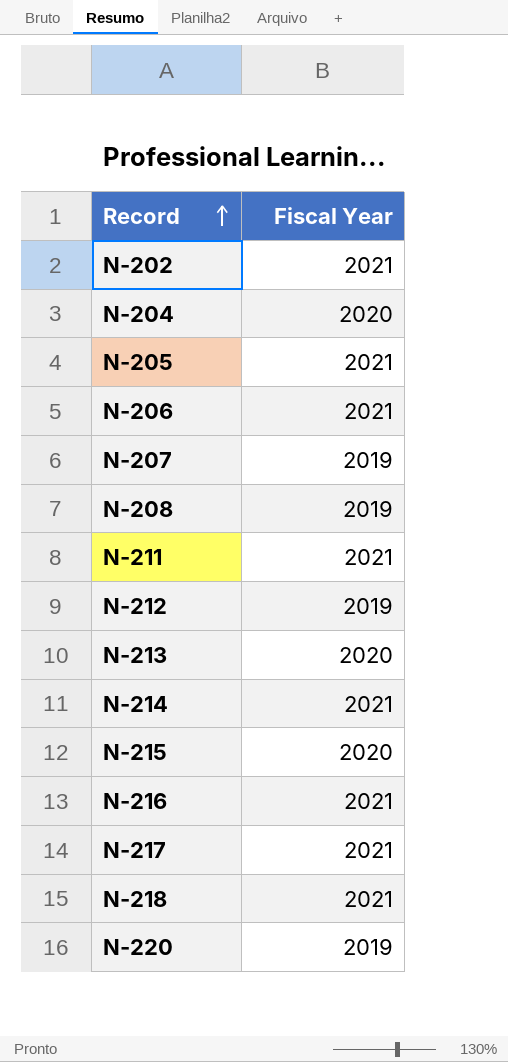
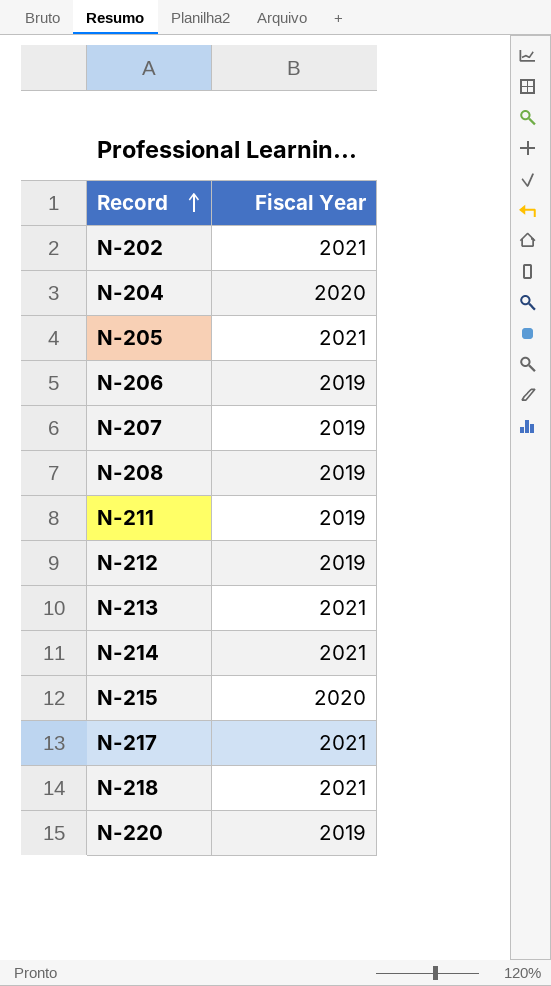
row N-216: 2021 -> none
N-206 | Fiscal Year: 2021 -> 2019
N-211 | Fiscal Year: 2021 -> 2019
N-213 | Fiscal Year: 2020 -> 2021

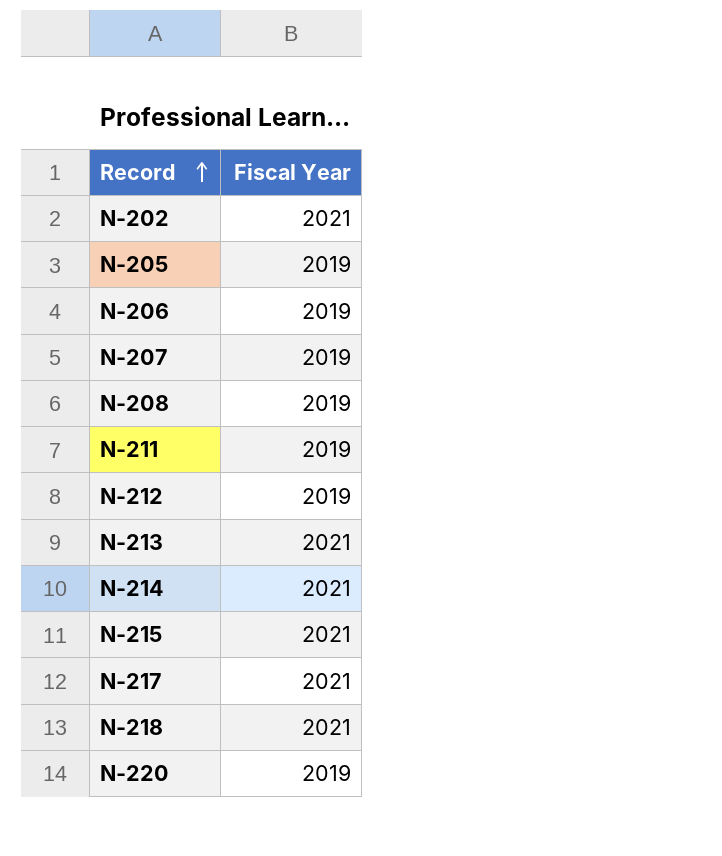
row N-204: 2020 -> none
N-205 | Fiscal Year: 2021 -> 2019
N-215 | Fiscal Year: 2020 -> 2021

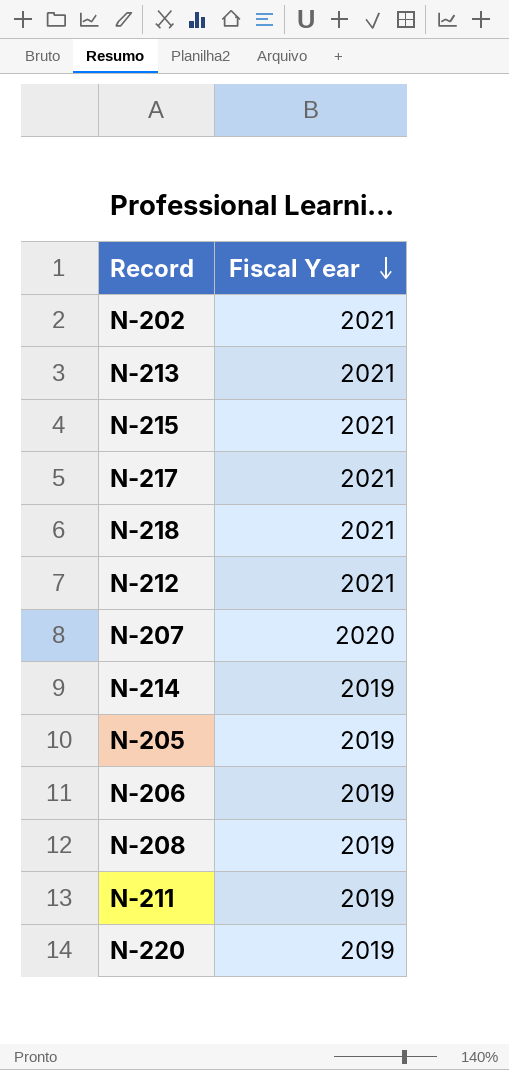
row order: Record ascending -> Fiscal Year descending
N-212 | Fiscal Year: 2019 -> 2021
N-207 | Fiscal Year: 2019 -> 2020
N-214 | Fiscal Year: 2021 -> 2019

